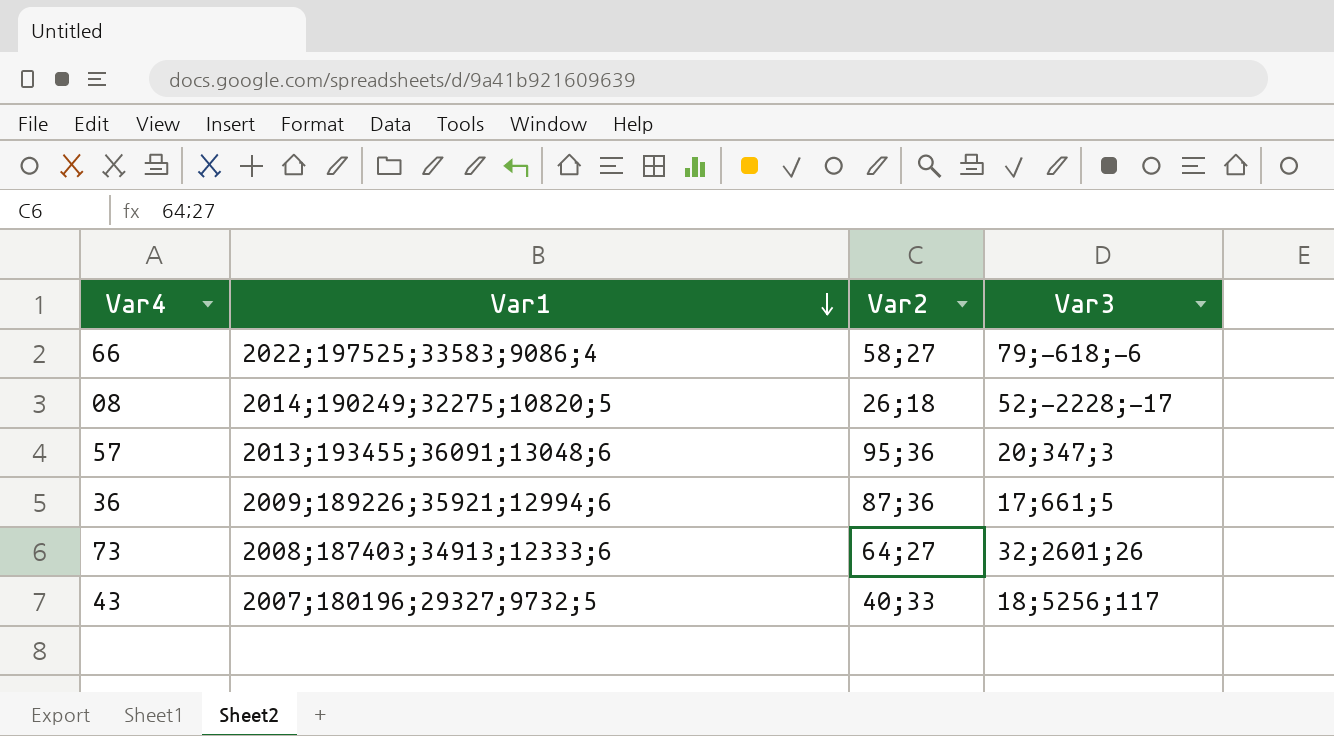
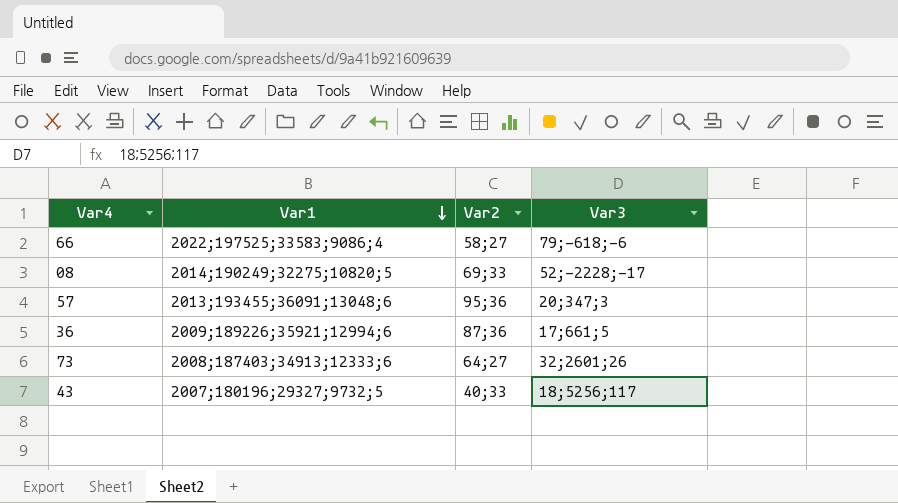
08 | Var2: 26;18 -> 69;33

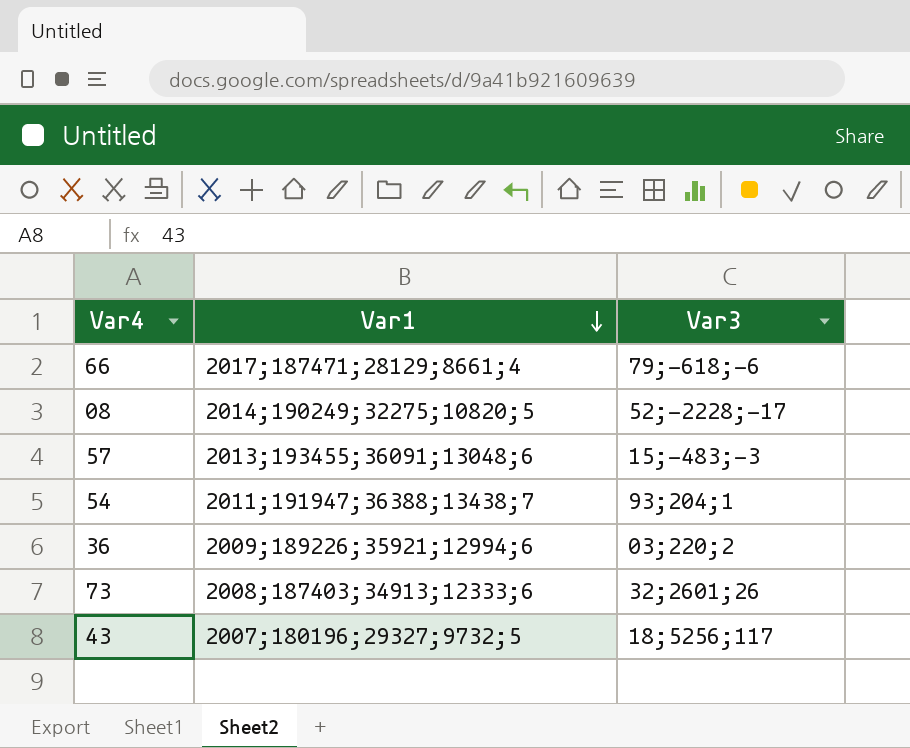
column Var2 | position: 3 -> none
66 | Var1: 2022;197525;33583;9086;4 -> 2017;187471;28129;8661;4
57 | Var3: 20;347;3 -> 15;-483;-3
row 54: none -> 2011;191947;36388;13438;7 | 93;204;1
36 | Var3: 17;661;5 -> 03;220;2

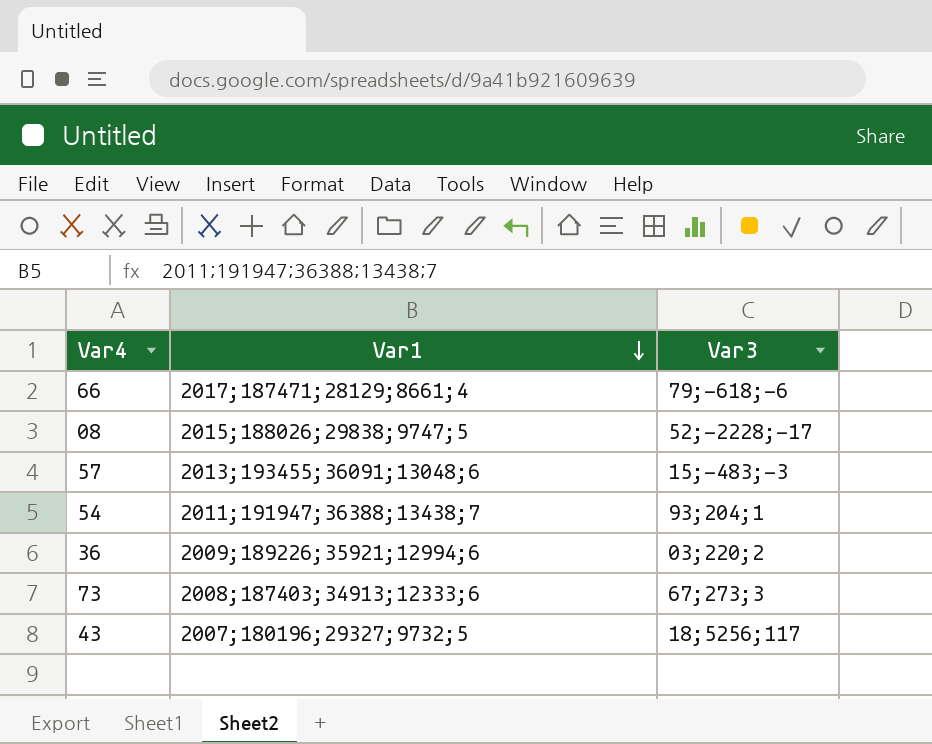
08 | Var1: 2014;190249;32275;10820;5 -> 2015;188026;29838;9747;5
73 | Var3: 32;2601;26 -> 67;273;3

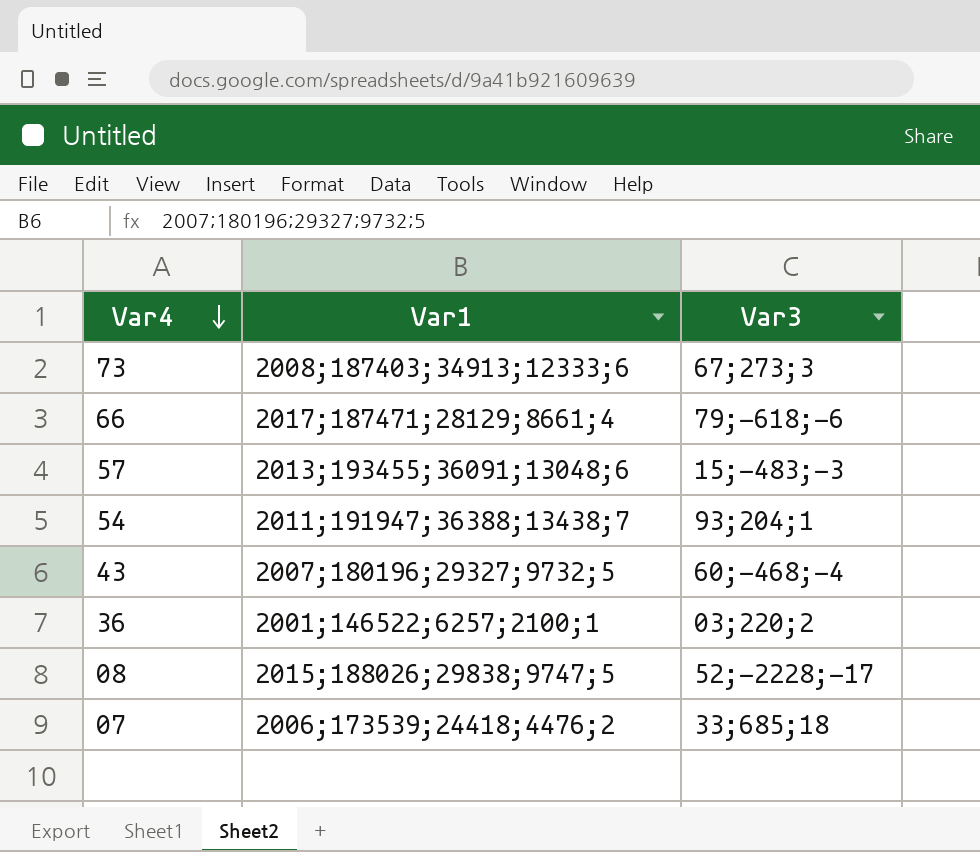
row order: Var1 descending -> Var4 descending
43 | Var3: 18;5256;117 -> 60;-468;-4
36 | Var1: 2009;189226;35921;12994;6 -> 2001;146522;6257;2100;1
row 07: none -> 2006;173539;24418;4476;2 | 33;685;18

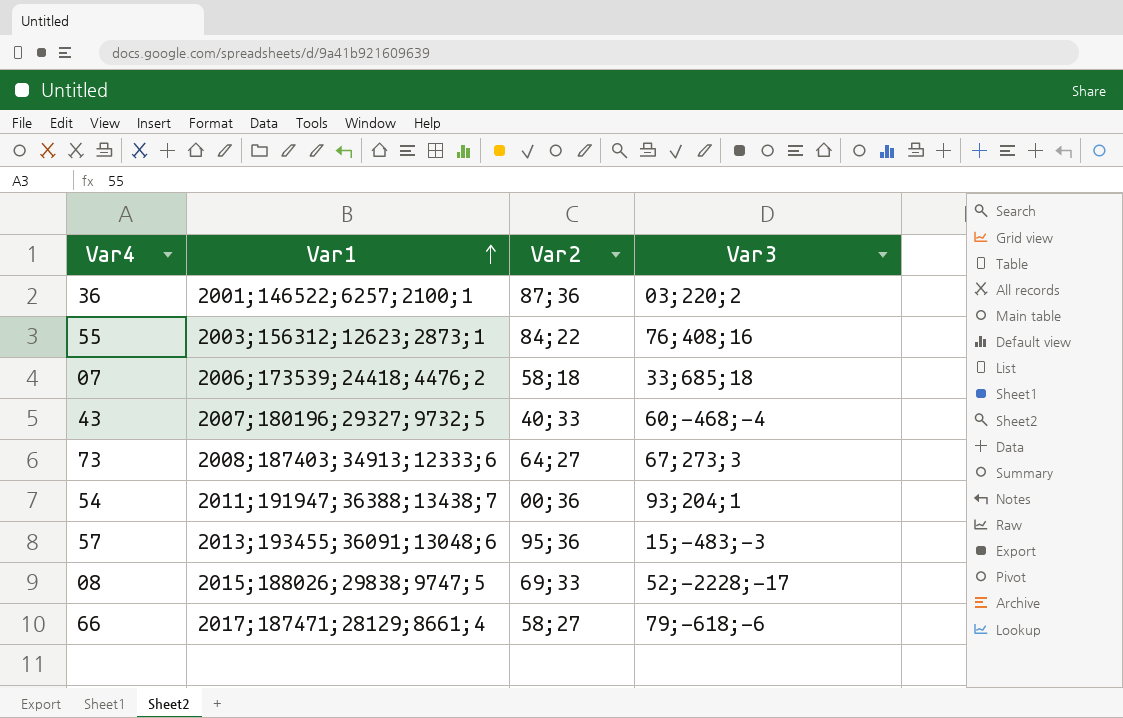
row order: Var4 descending -> Var1 ascending
column Var2 | position: none -> 3
row 55: none -> 2003;156312;12623;2873;1 | 84;22 | 76;408;16

